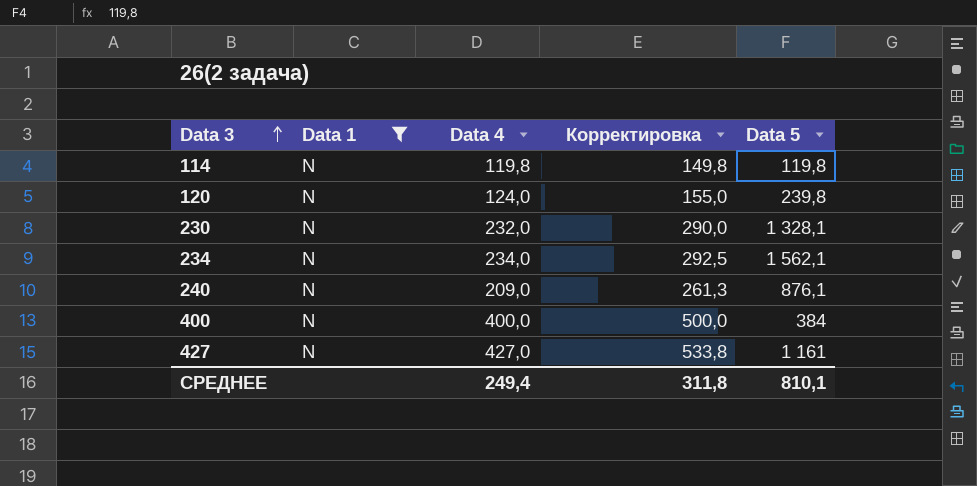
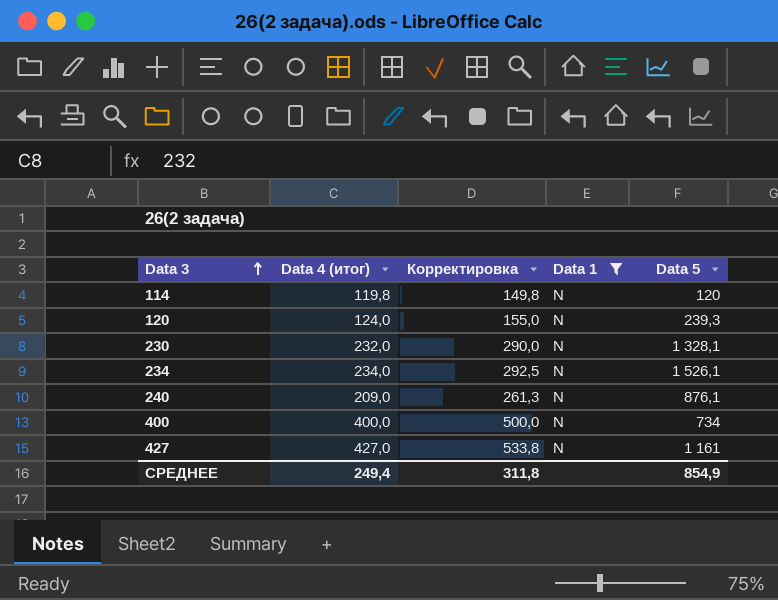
column name: Data 4 -> Data 4 (итог)
column Data 1 | position: 2 -> 4
114 | Data 5: 119,8 -> 120
120 | Data 5: 239,8 -> 239,3
234 | Data 5: 1 562,1 -> 1 526,1
400 | Data 5: 384 -> 734
СРЕДНЕЕ | Data 5: 810,1 -> 854,9

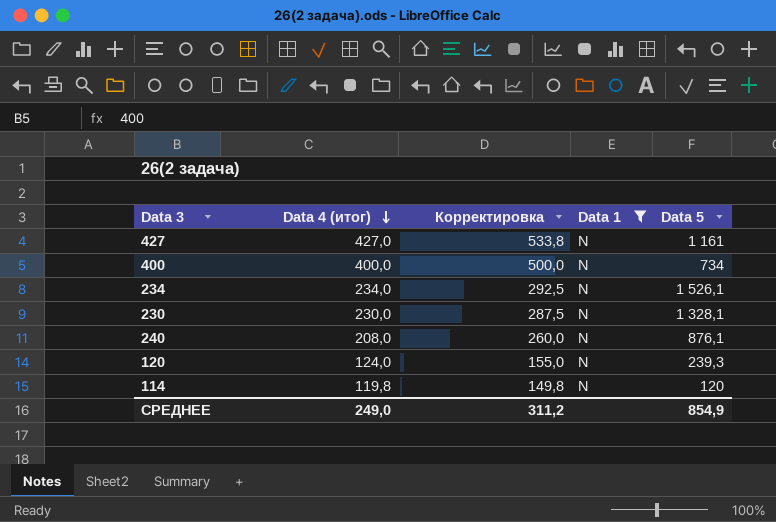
row order: Data 3 ascending -> Data 4 (итог) descending
230 | Data 4 (итог): 232,0 -> 230,0
230 | Корректировка: 290,0 -> 287,5
240 | Data 4 (итог): 209,0 -> 208,0
240 | Корректировка: 261,3 -> 260,0
СРЕДНЕЕ | Data 4 (итог): 249,4 -> 249,0
СРЕДНЕЕ | Корректировка: 311,8 -> 311,2

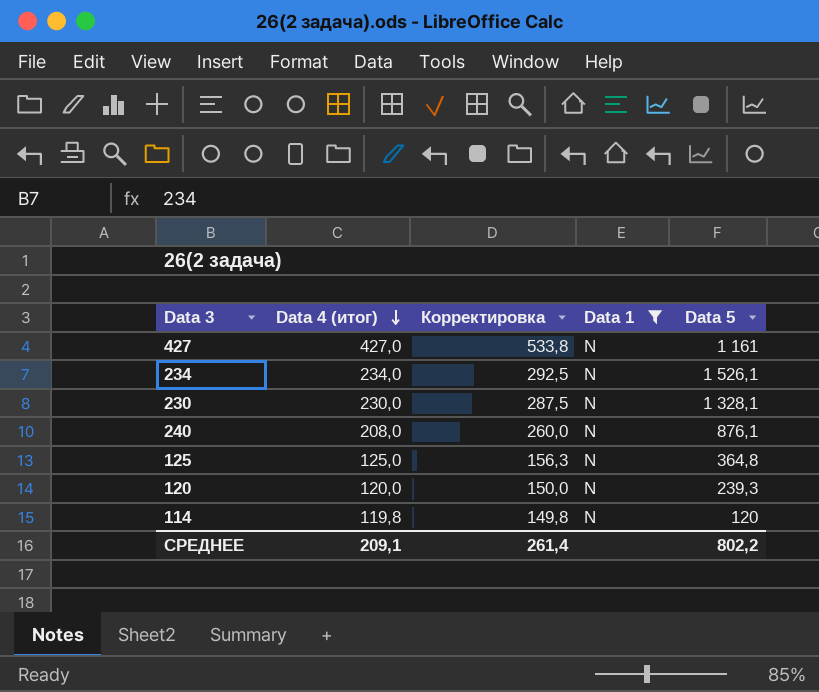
row 400: 400,0 | 500,0 | N | 734 -> none
row 125: none -> 125,0 | 156,3 | N | 364,8
120 | Data 4 (итог): 124,0 -> 120,0
120 | Корректировка: 155,0 -> 150,0
СРЕДНЕЕ | Data 4 (итог): 249,0 -> 209,1
СРЕДНЕЕ | Корректировка: 311,2 -> 261,4
СРЕДНЕЕ | Data 5: 854,9 -> 802,2

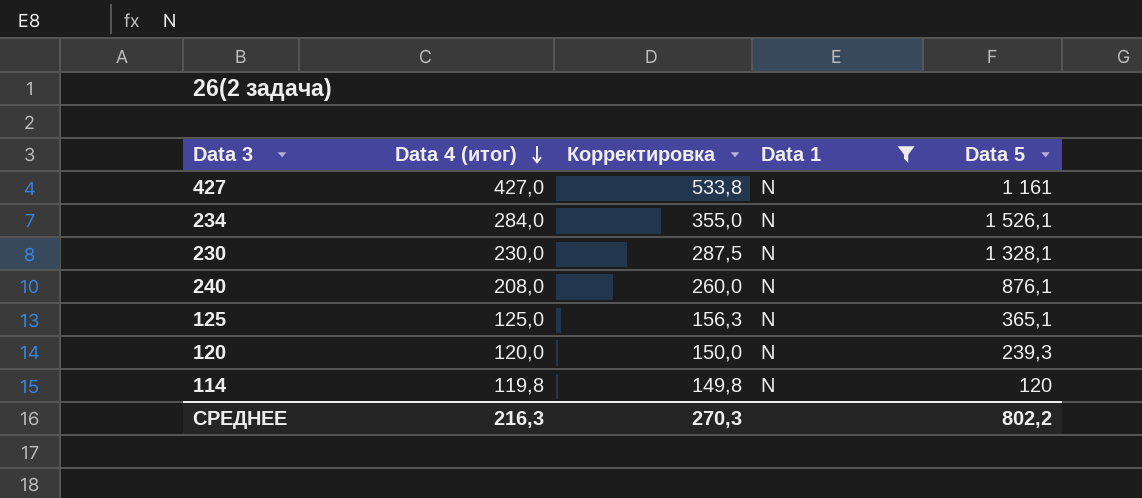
234 | Data 4 (итог): 234,0 -> 284,0
234 | Корректировка: 292,5 -> 355,0
125 | Data 5: 364,8 -> 365,1
СРЕДНЕЕ | Data 4 (итог): 209,1 -> 216,3
СРЕДНЕЕ | Корректировка: 261,4 -> 270,3

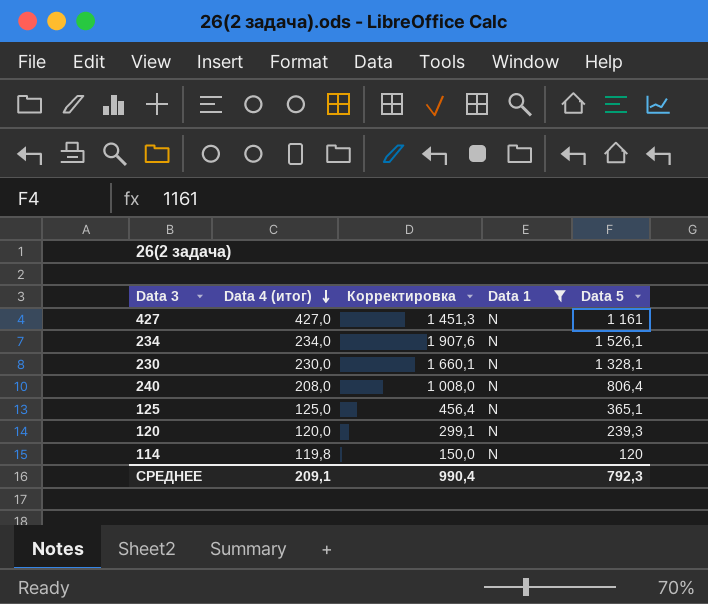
column Корректировка | formula: [Data 4 (итог)] * 1,25 -> [Data 5] * 1,25
234 | Data 4 (итог): 284,0 -> 234,0
240 | Data 5: 876,1 -> 806,4
СРЕДНЕЕ | Data 4 (итог): 216,3 -> 209,1
СРЕДНЕЕ | Корректировка: 270,3 -> 990,4
СРЕДНЕЕ | Data 5: 802,2 -> 792,3

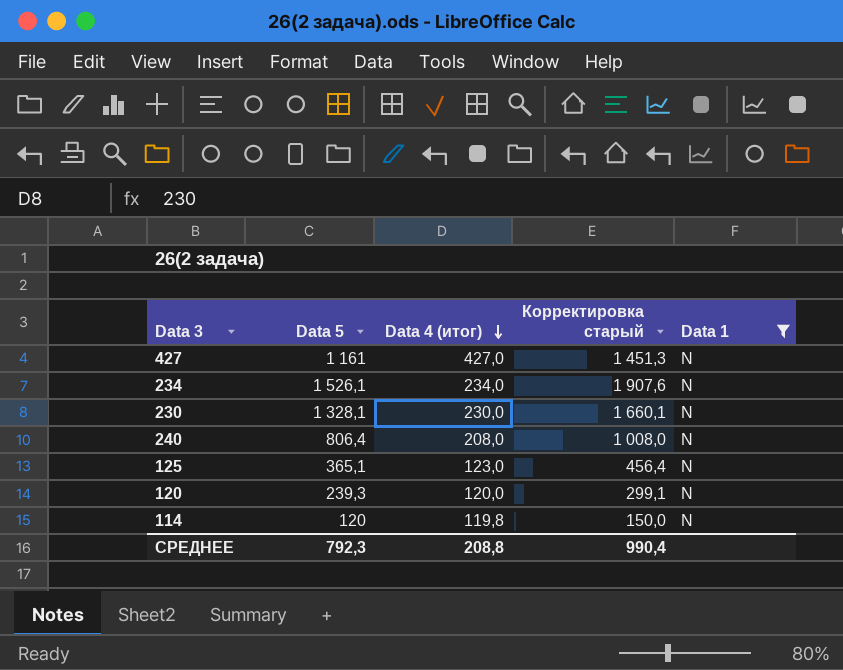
column Data 5 | position: 5 -> 2
column name: Корректировка -> Корректировка старый
125 | Data 4 (итог): 125,0 -> 123,0
СРЕДНЕЕ | Data 4 (итог): 209,1 -> 208,8

